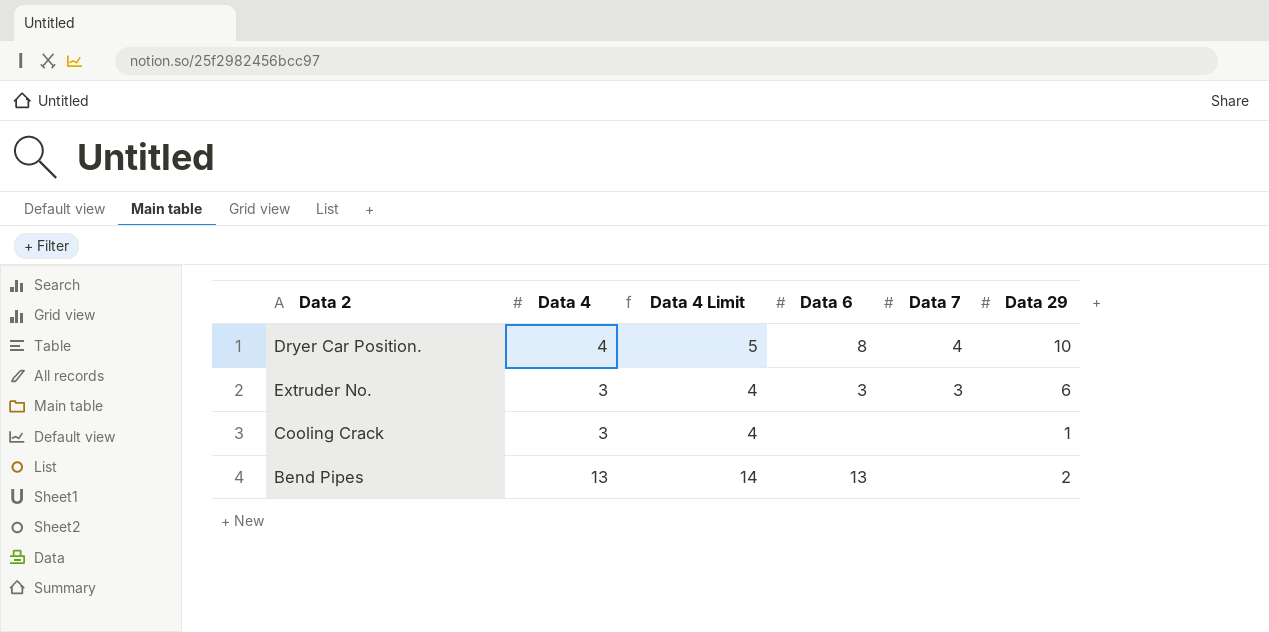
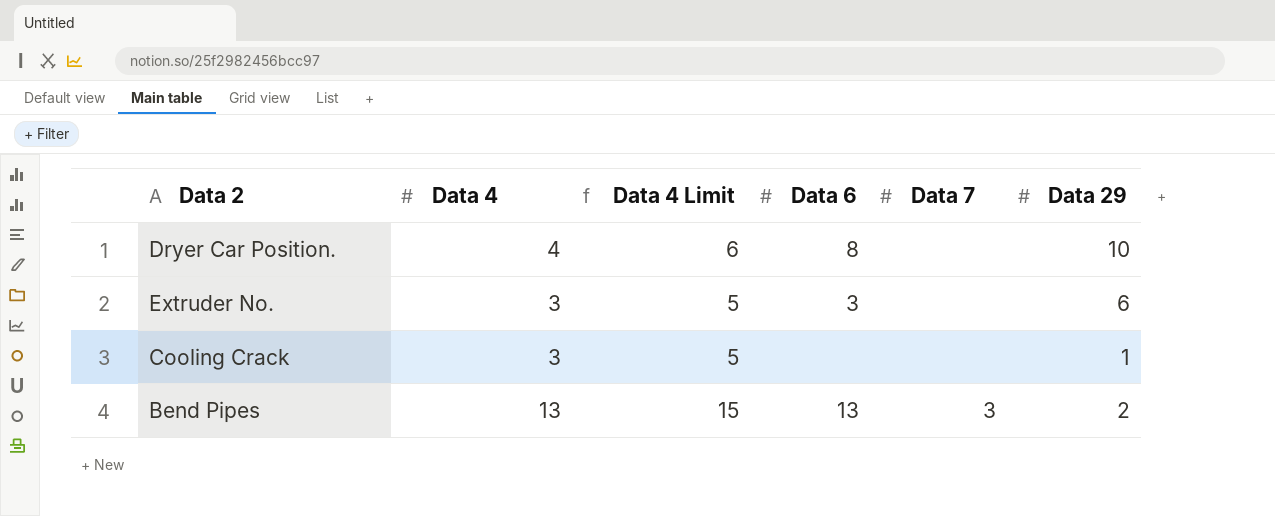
column Data 4 Limit | formula: [Data 4] + 1 -> [Data 4] + 2
Dryer Car Position. | Data 7: 4 -> none
Extruder No. | Data 7: 3 -> none
Bend Pipes | Data 7: none -> 3

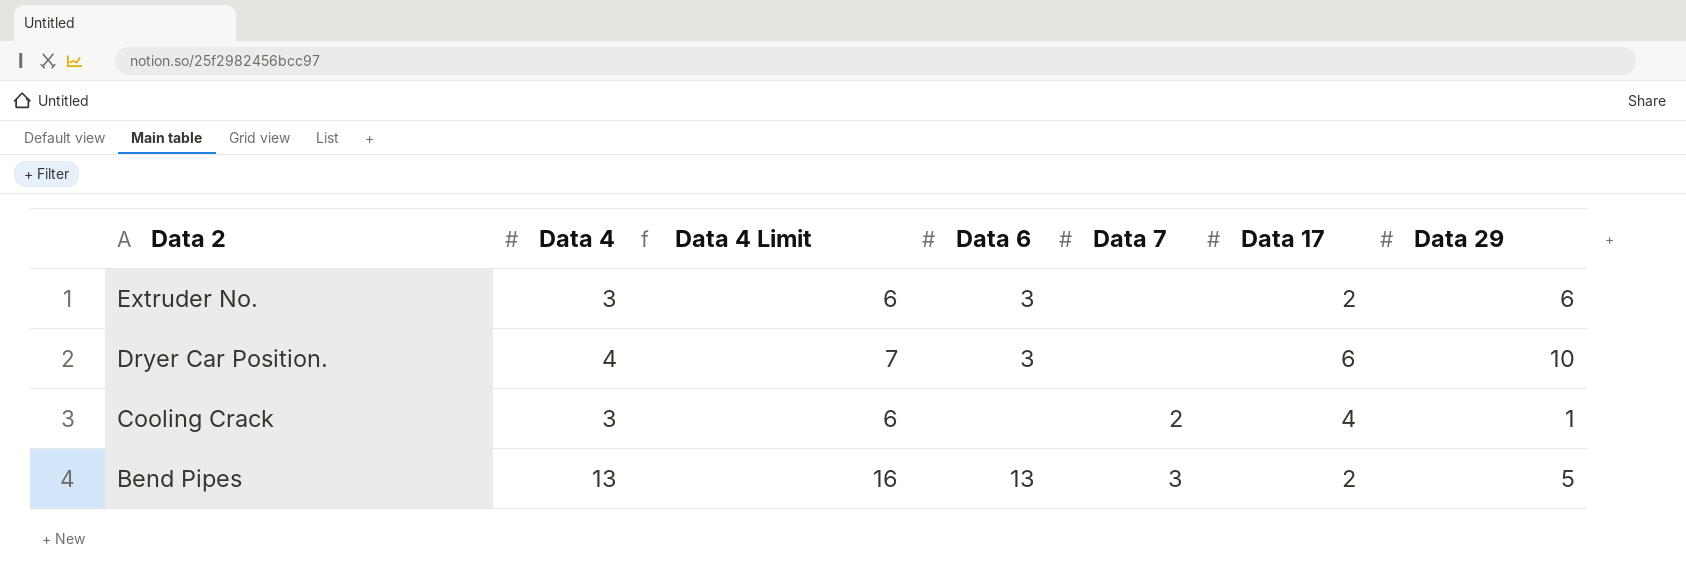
row order: none -> Data 2 descending
column Data 4 Limit | formula: [Data 4] + 2 -> [Data 4] + 3
column Data 17 | position: none -> 6
Dryer Car Position. | Data 6: 8 -> 3
Cooling Crack | Data 7: none -> 2
Bend Pipes | Data 29: 2 -> 5

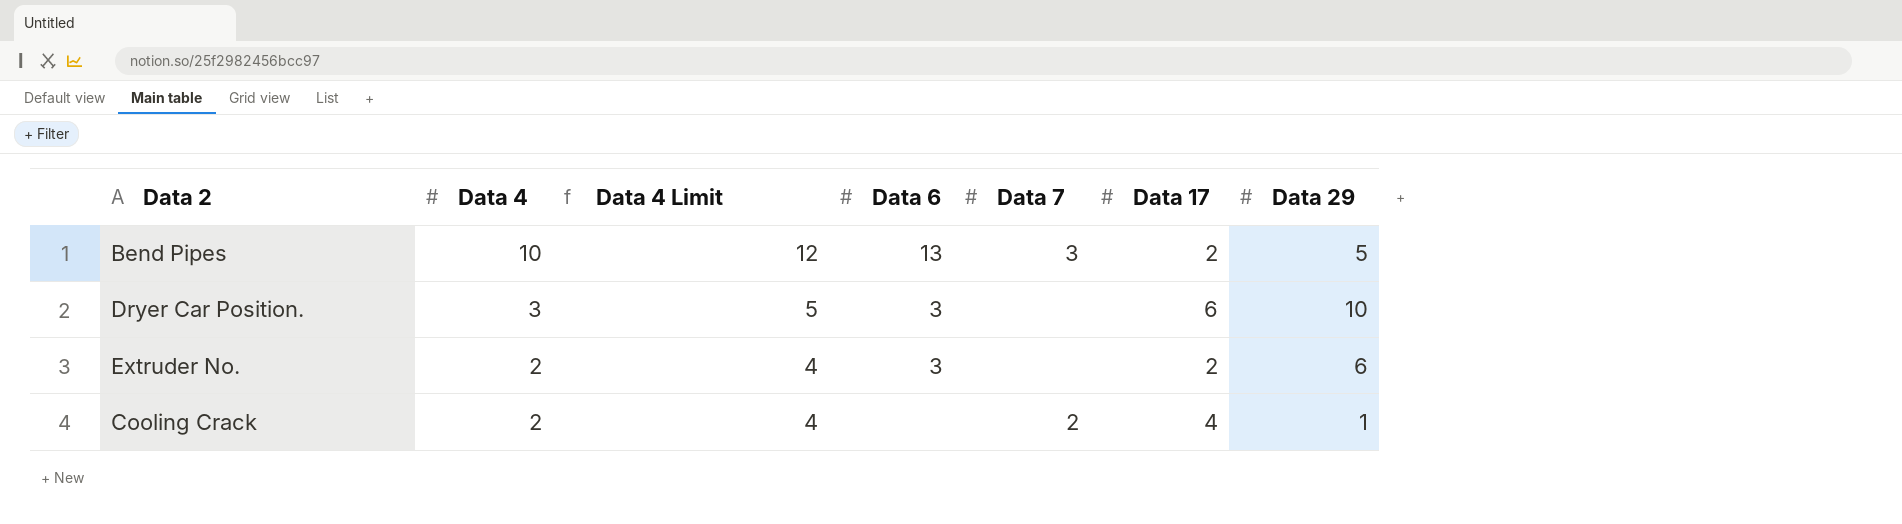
row order: Data 2 descending -> Data 4 descending
column Data 4 Limit | formula: [Data 4] + 3 -> [Data 4] + 2
Bend Pipes | Data 4: 13 -> 10
Dryer Car Position. | Data 4: 4 -> 3
Extruder No. | Data 4: 3 -> 2
Cooling Crack | Data 4: 3 -> 2

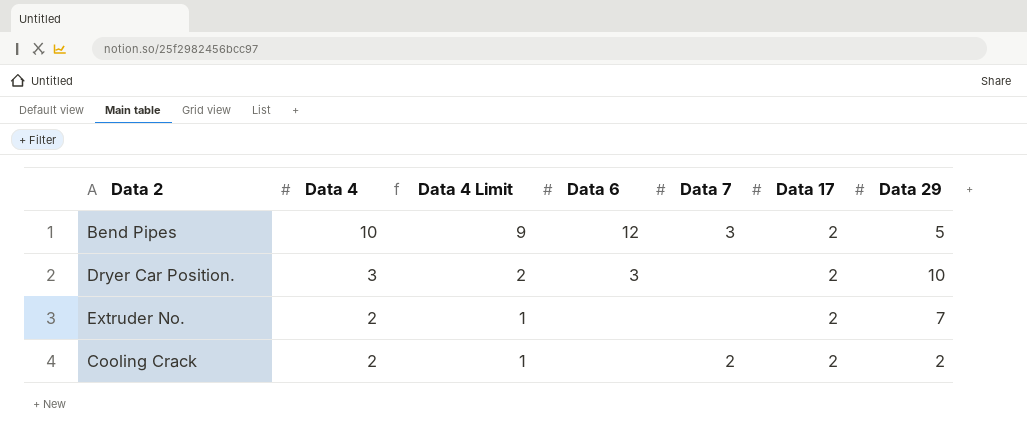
column Data 4 Limit | formula: [Data 4] + 2 -> [Data 4] - 1
Bend Pipes | Data 6: 13 -> 12
Dryer Car Position. | Data 17: 6 -> 2
Extruder No. | Data 6: 3 -> none
Extruder No. | Data 29: 6 -> 7
Cooling Crack | Data 17: 4 -> 2
Cooling Crack | Data 29: 1 -> 2

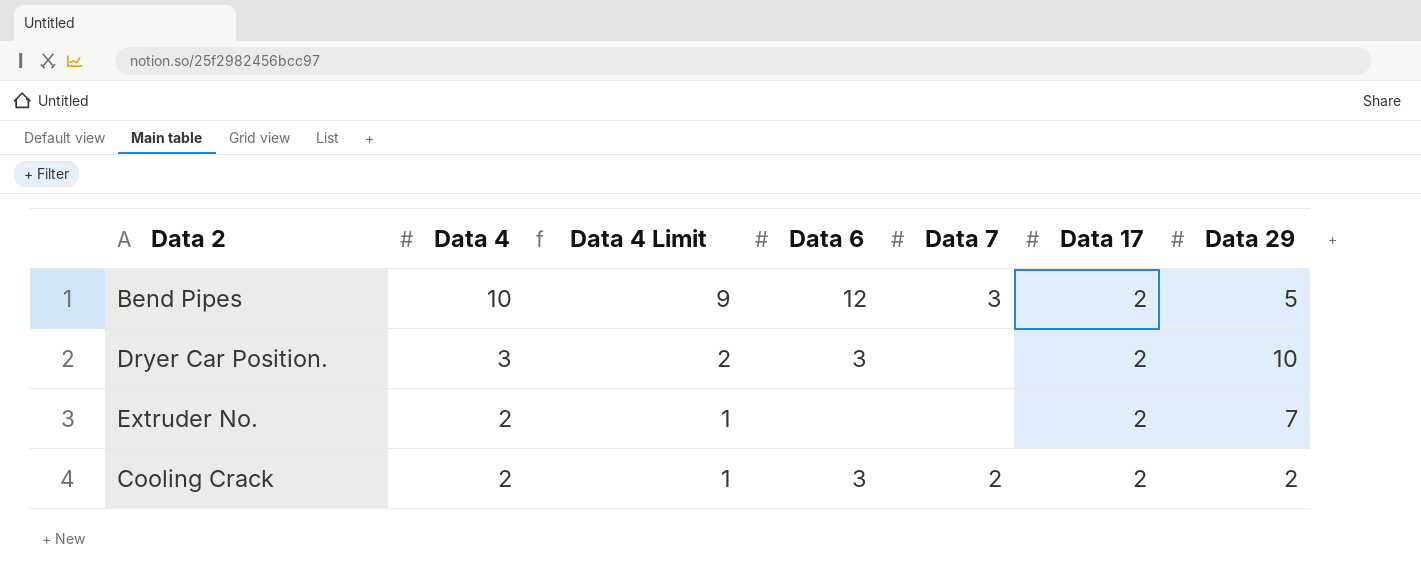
Cooling Crack | Data 6: none -> 3

